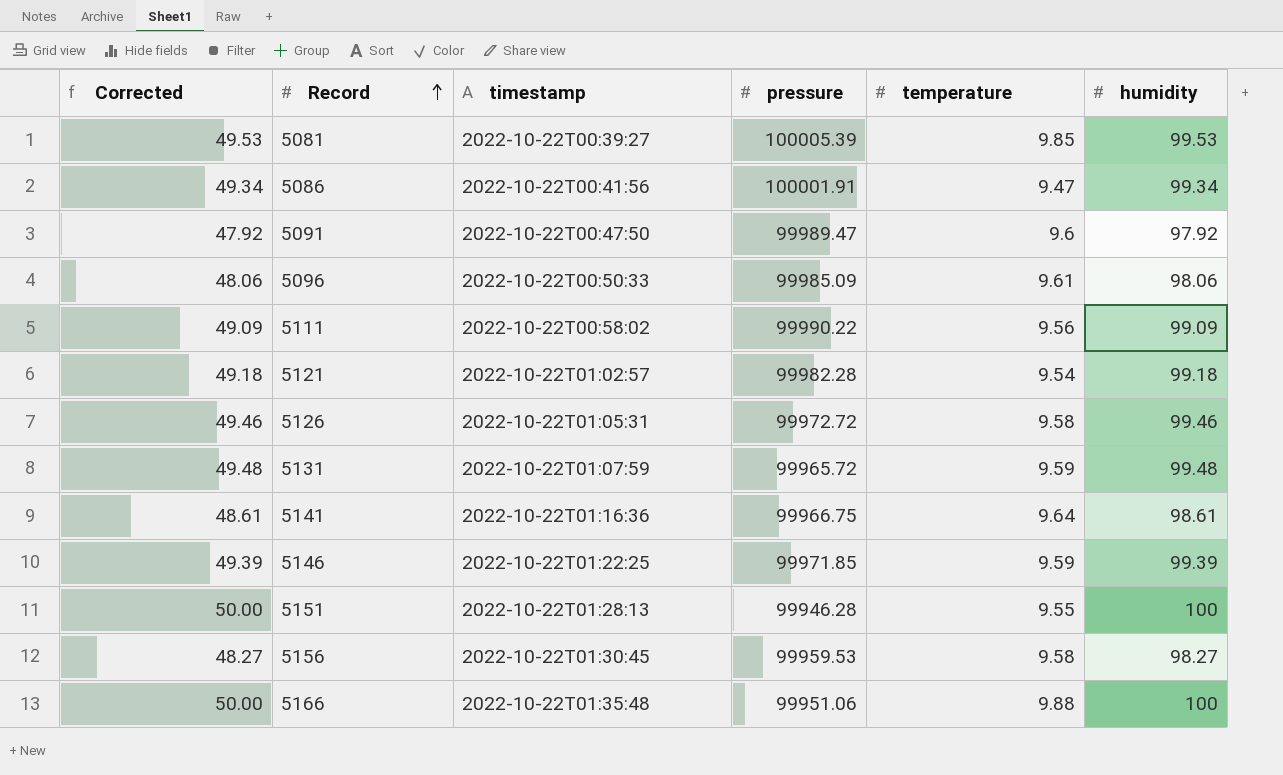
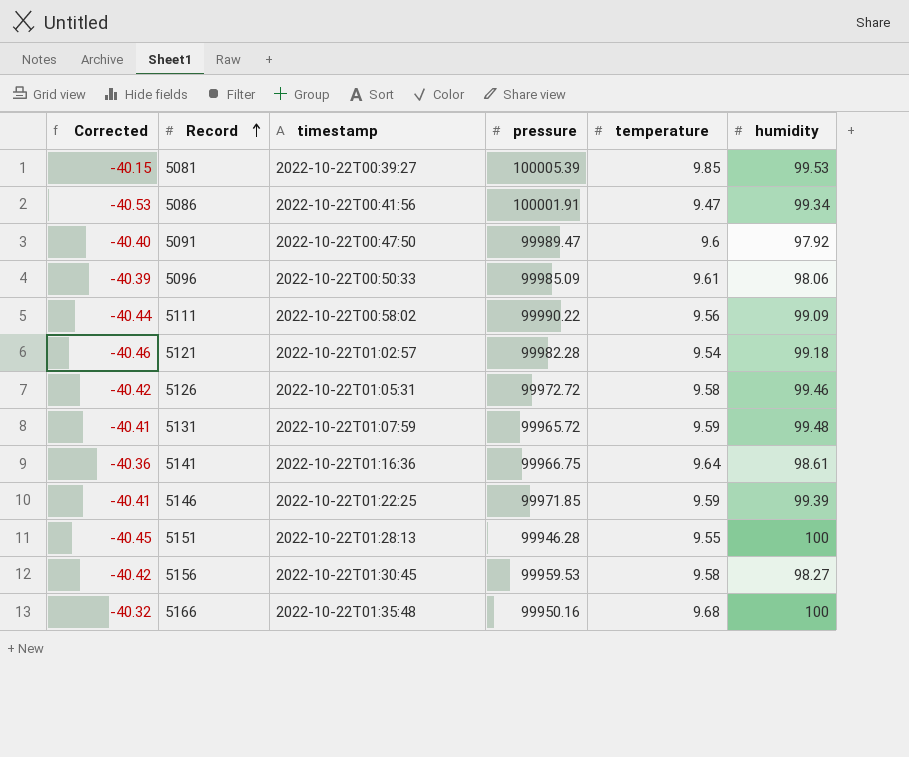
column Corrected | formula: [humidity] - 50 -> [temperature] - 50
5166 | pressure: 99951.06 -> 99950.16
5166 | temperature: 9.88 -> 9.68

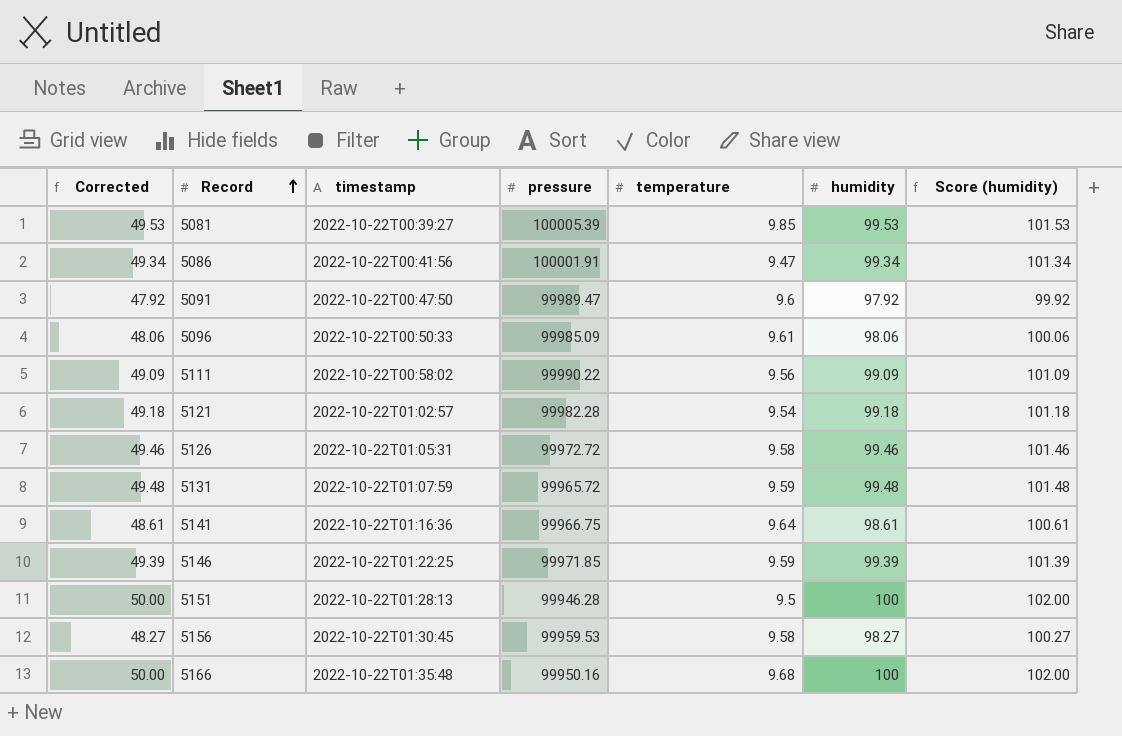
column Corrected | formula: [temperature] - 50 -> [humidity] - 50
column Score (humidity) | formula: none -> [humidity] + 2
5151 | temperature: 9.55 -> 9.5

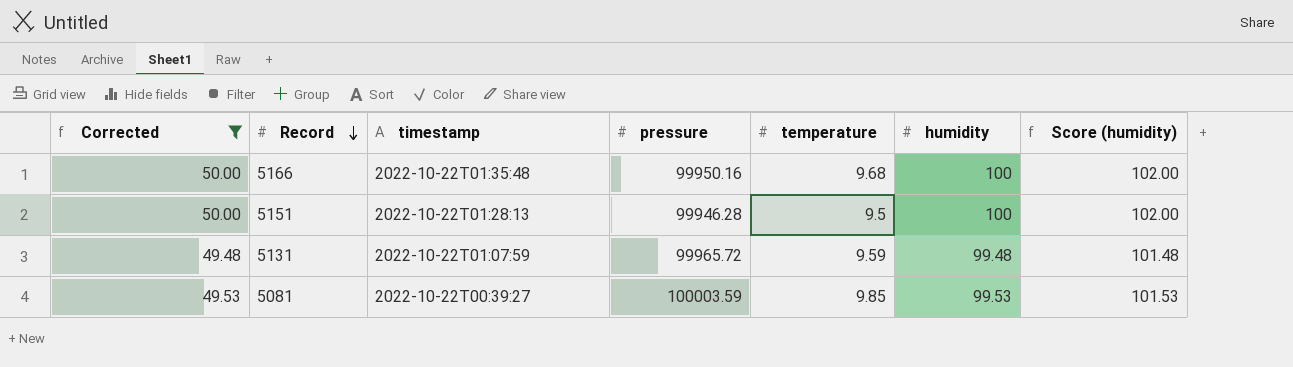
filter: none -> Corrected >= 49.48
row order: Record ascending -> Record descending
5081 | pressure: 100005.39 -> 100003.59

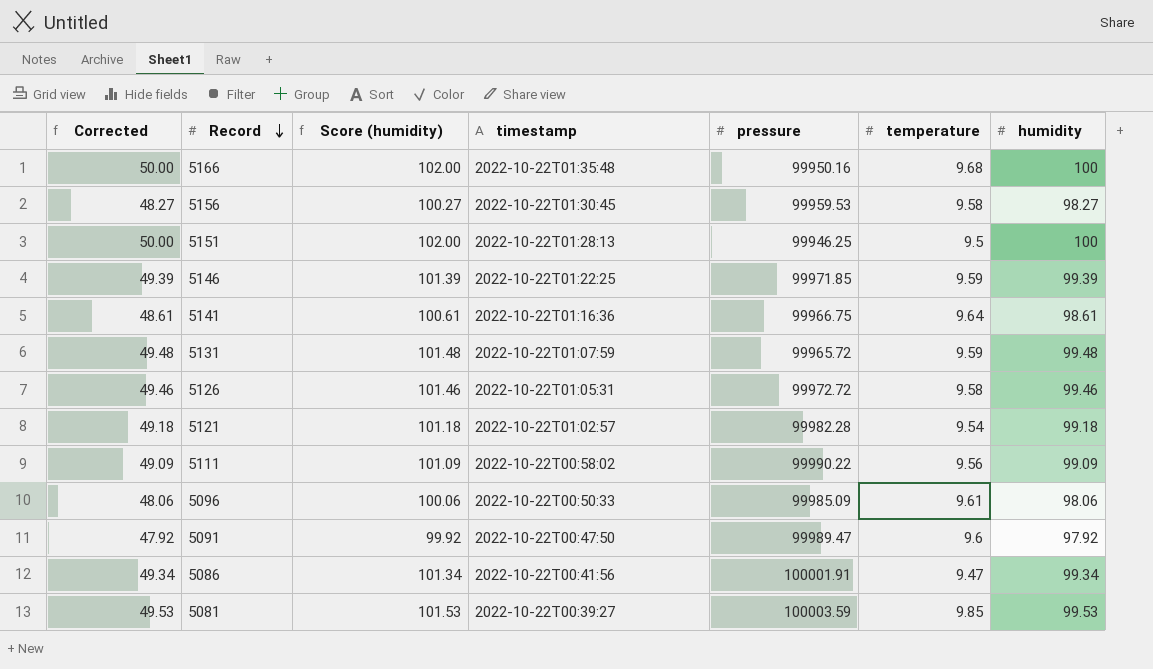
filter: Corrected >= 49.48 -> none
column Score (humidity) | position: 7 -> 3
5151 | pressure: 99946.28 -> 99946.25

